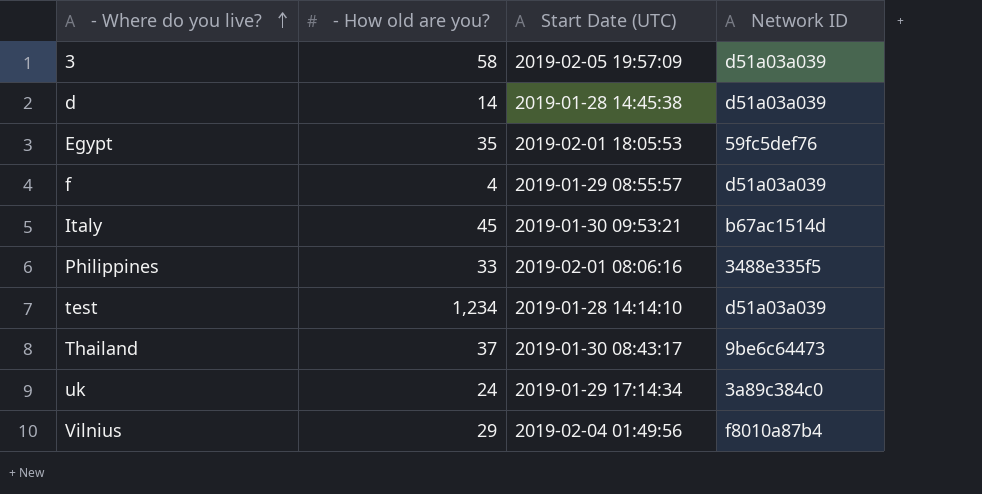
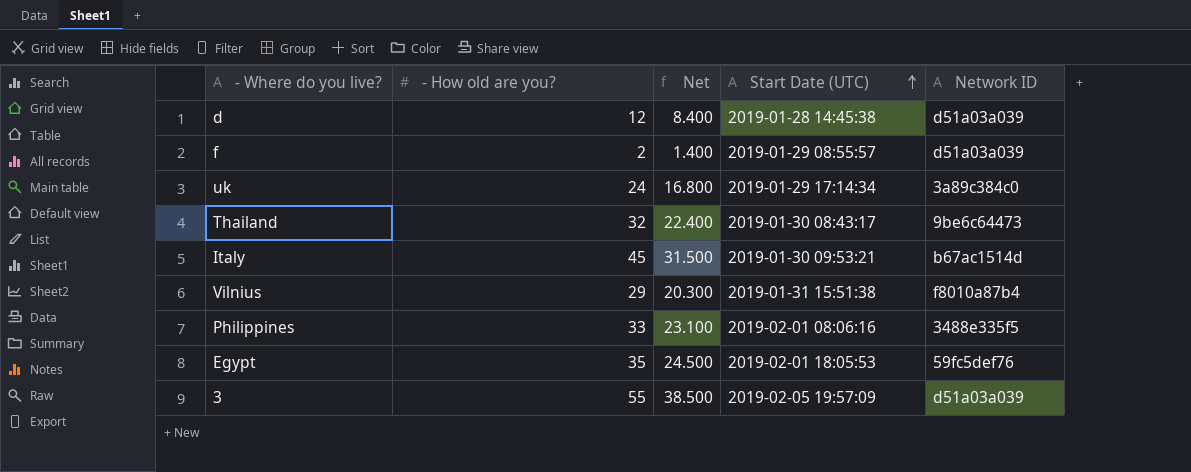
row order: - Where do you live? ascending -> Start Date (UTC) ascending
column Net | formula: none -> [- How old are you?] * 0.7
row test: 1,234 | 2019-01-28 14:14:10 | d51a03a039 -> none
d | - How old are you?: 14 -> 12
f | - How old are you?: 4 -> 2
Thailand | - How old are you?: 37 -> 32
Vilnius | Start Date (UTC): 2019-02-04 01:49:56 -> 2019-01-31 15:51:38
3 | - How old are you?: 58 -> 55

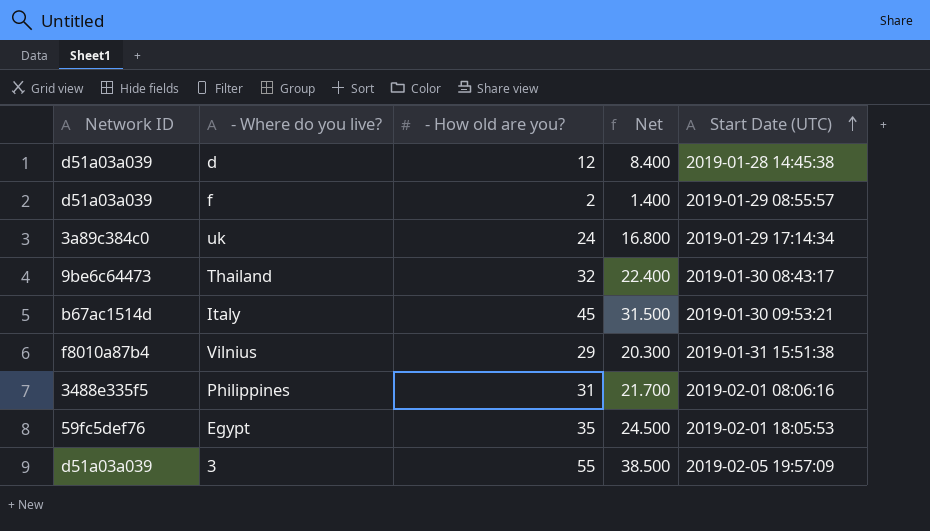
column Network ID | position: 5 -> 1
Philippines | - How old are you?: 33 -> 31
Philippines | Net: 23.100 -> 21.700

